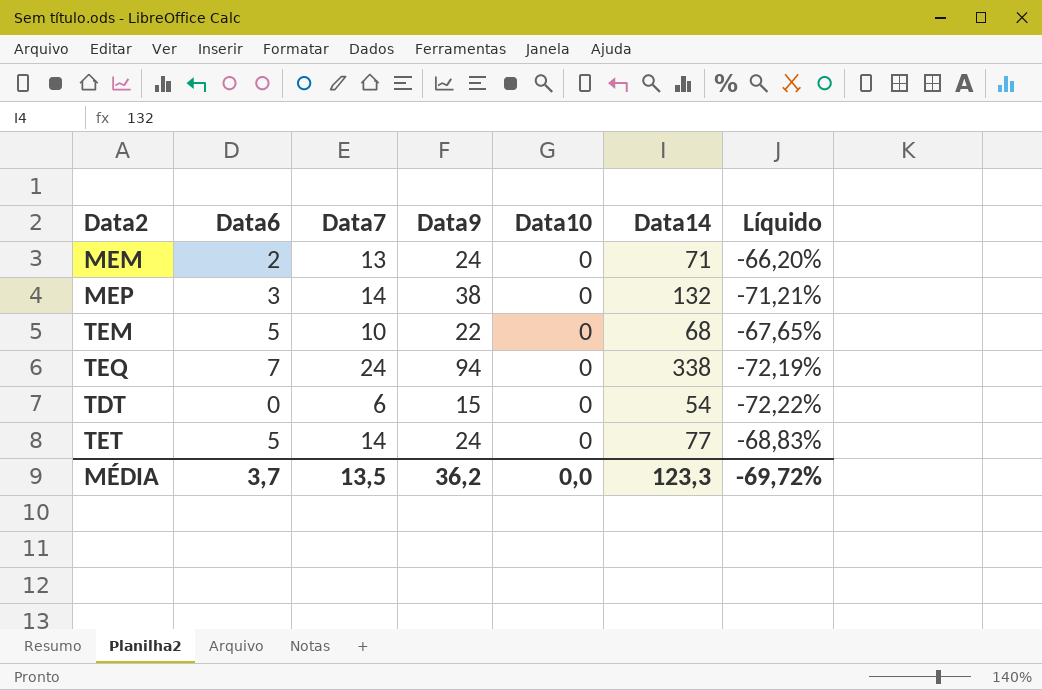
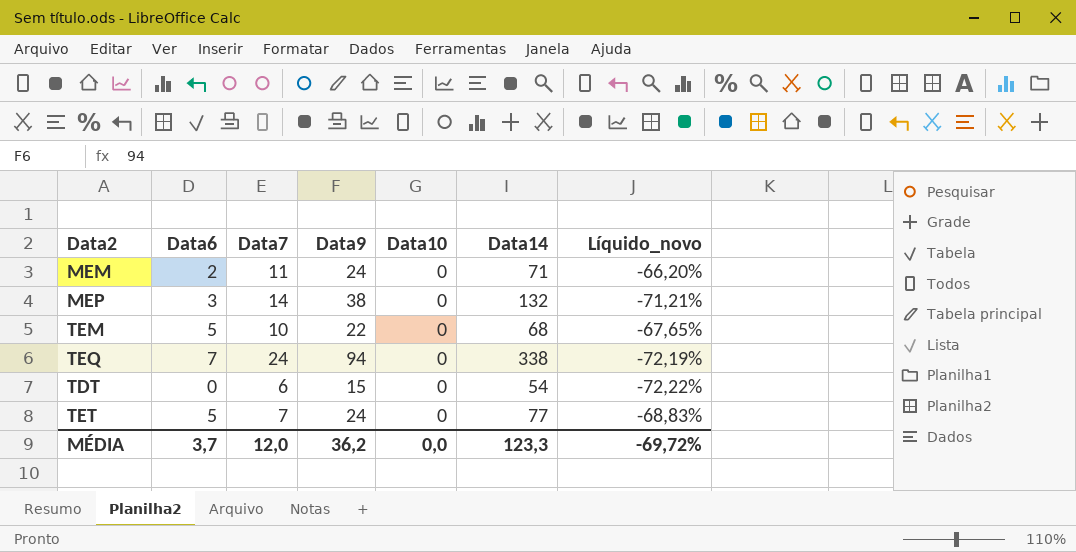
column name: Líquido -> Líquido_novo
MEM | Data7: 13 -> 11
TET | Data7: 14 -> 7
MÉDIA | Data7: 13,5 -> 12,0

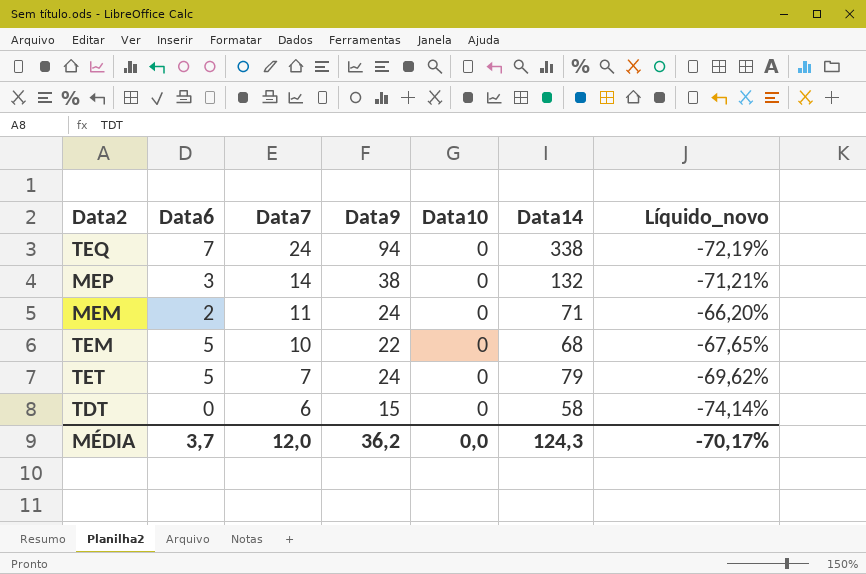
row order: none -> Data7 descending
TET | Data14: 77 -> 79
TET | Líquido_novo: -68,83% -> -69,62%
TDT | Data14: 54 -> 58
TDT | Líquido_novo: -72,22% -> -74,14%
MÉDIA | Data14: 123,3 -> 124,3
MÉDIA | Líquido_novo: -69,72% -> -70,17%

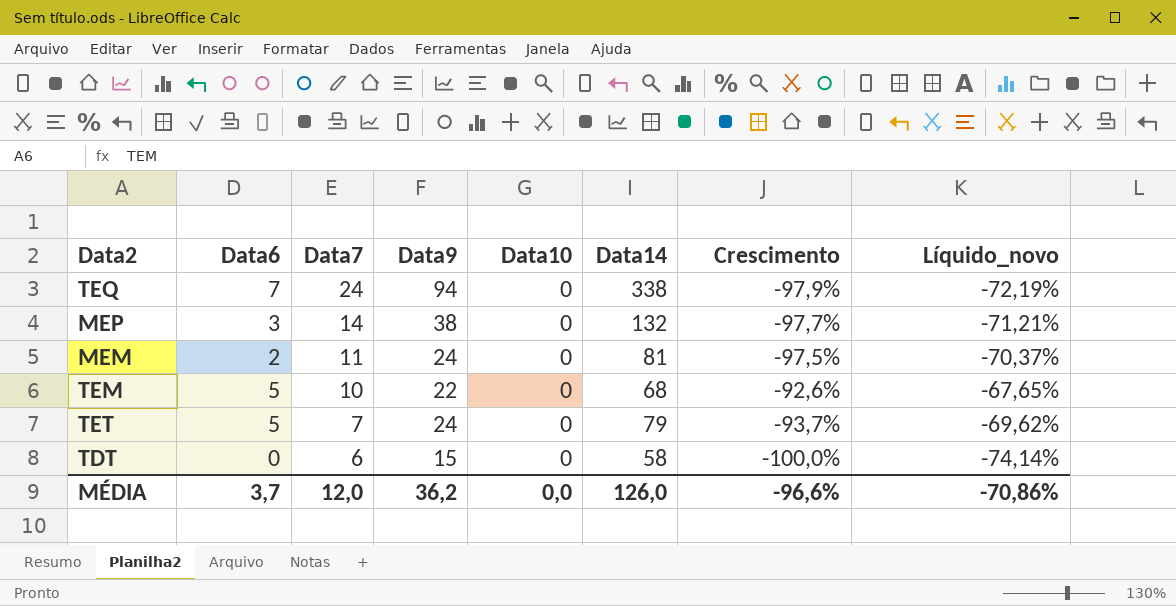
column Crescimento | formula: none -> ([Data6] - [Data14]) / [Data14]
MEM | Data14: 71 -> 81
MEM | Líquido_novo: -66,20% -> -70,37%
MÉDIA | Data14: 124,3 -> 126,0
MÉDIA | Líquido_novo: -70,17% -> -70,86%

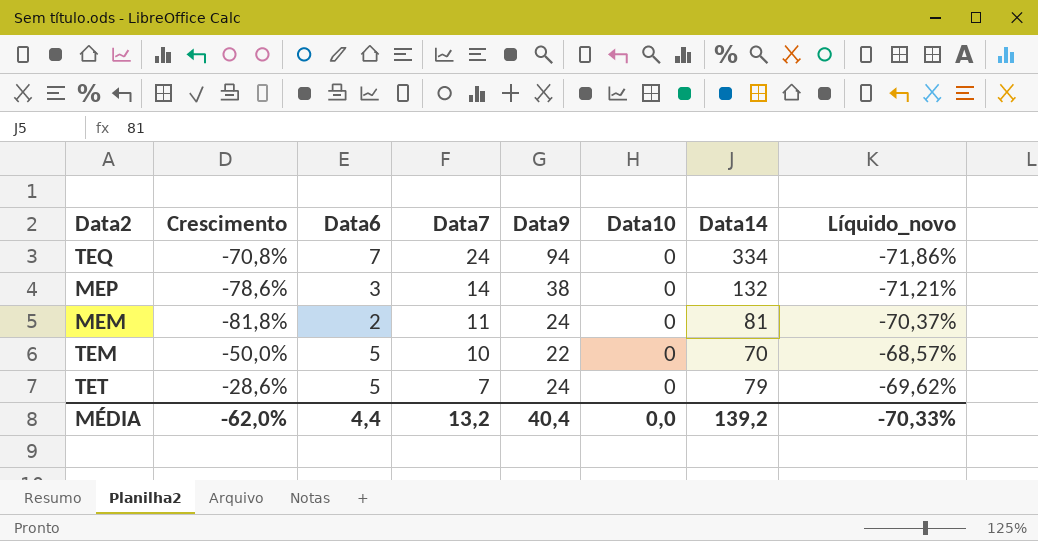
column Crescimento | formula: ([Data6] - [Data14]) / [Data14] -> ([Data6] - [Data7]) / [Data7]
column Crescimento | position: 7 -> 2
row TDT: 0 | 6 | 15 | 0 | 58 | -100,0% | -74,14% -> none
TEQ | Data14: 338 -> 334
TEQ | Líquido_novo: -72,19% -> -71,86%
TEM | Data14: 68 -> 70
TEM | Líquido_novo: -67,65% -> -68,57%
MÉDIA | Crescimento: -96,6% -> -62,0%
MÉDIA | Data6: 3,7 -> 4,4
MÉDIA | Data7: 12,0 -> 13,2
MÉDIA | Data9: 36,2 -> 40,4
MÉDIA | Data14: 126,0 -> 139,2
MÉDIA | Líquido_novo: -70,86% -> -70,33%

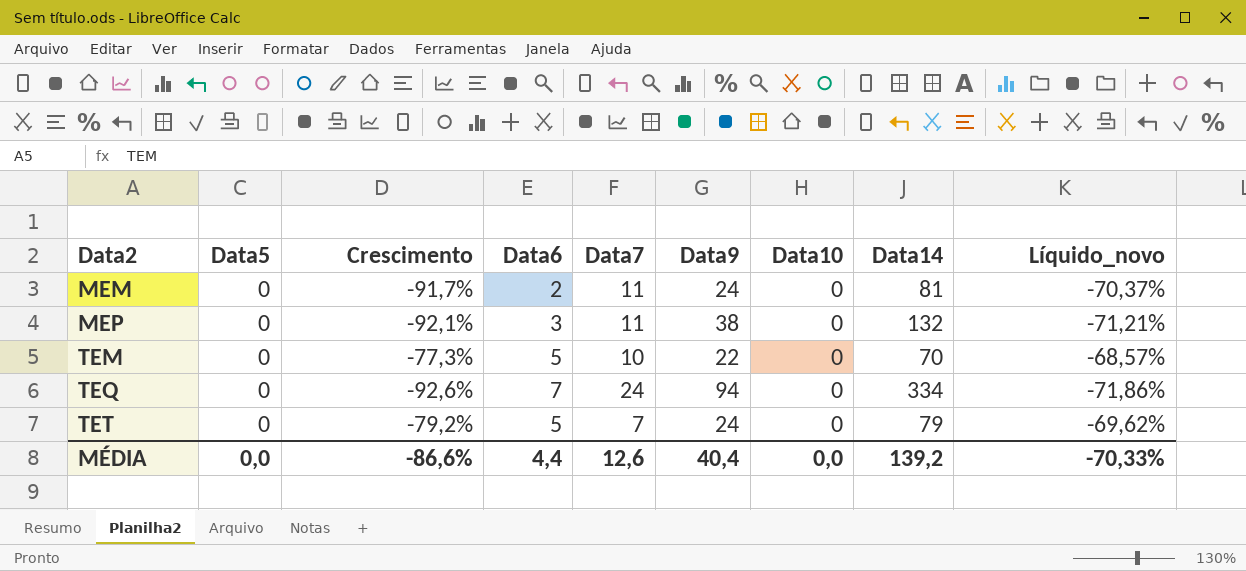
row order: Data7 descending -> Data2 ascending
column Data5 | position: none -> 2
column Crescimento | formula: ([Data6] - [Data7]) / [Data7] -> ([Data6] - [Data9]) / [Data9]
MEP | Data7: 14 -> 11
MÉDIA | Crescimento: -62,0% -> -86,6%
MÉDIA | Data7: 13,2 -> 12,6

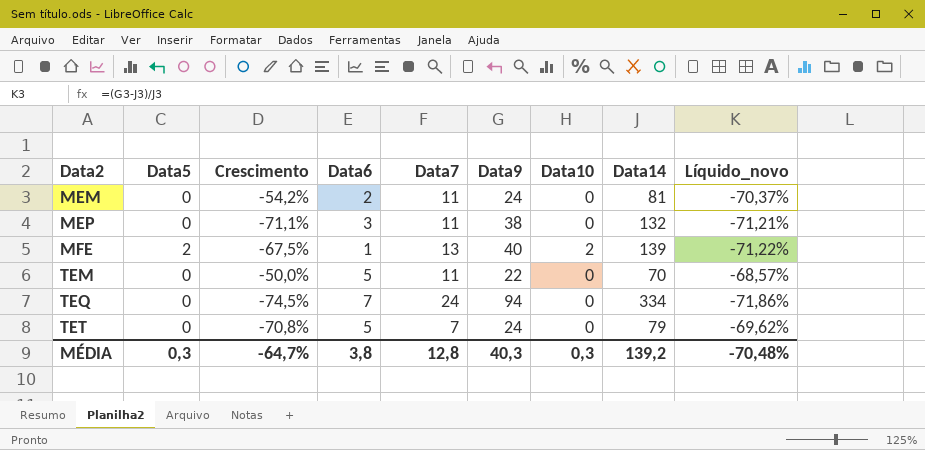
column Crescimento | formula: ([Data6] - [Data9]) / [Data9] -> ([Data7] - [Data9]) / [Data9]
row MFE: none -> 2 | -67,5% | 1 | 13 | 40 | 2 | 139 | -71,22%
TEM | Data7: 10 -> 11
MÉDIA | Data5: 0,0 -> 0,3
MÉDIA | Crescimento: -86,6% -> -64,7%
MÉDIA | Data6: 4,4 -> 3,8
MÉDIA | Data7: 12,6 -> 12,8
MÉDIA | Data9: 40,4 -> 40,3
MÉDIA | Data10: 0,0 -> 0,3
MÉDIA | Líquido_novo: -70,33% -> -70,48%

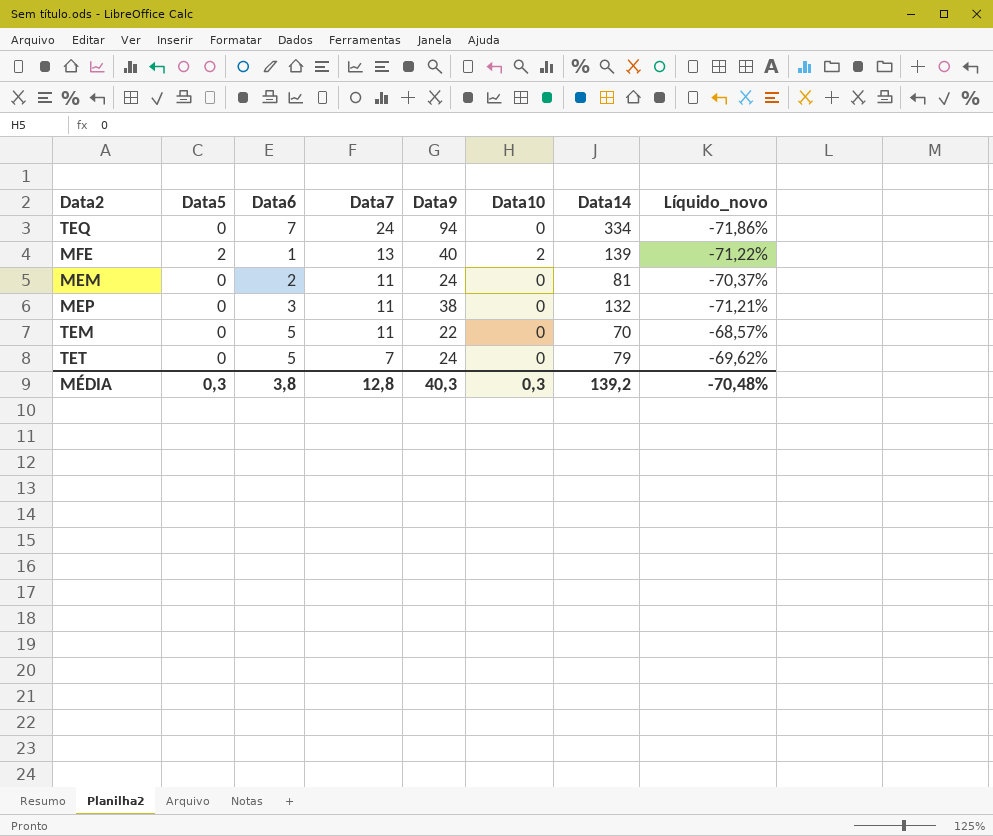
row order: Data2 ascending -> Data7 descending
column Crescimento | formula: ([Data7] - [Data9]) / [Data9] -> none

